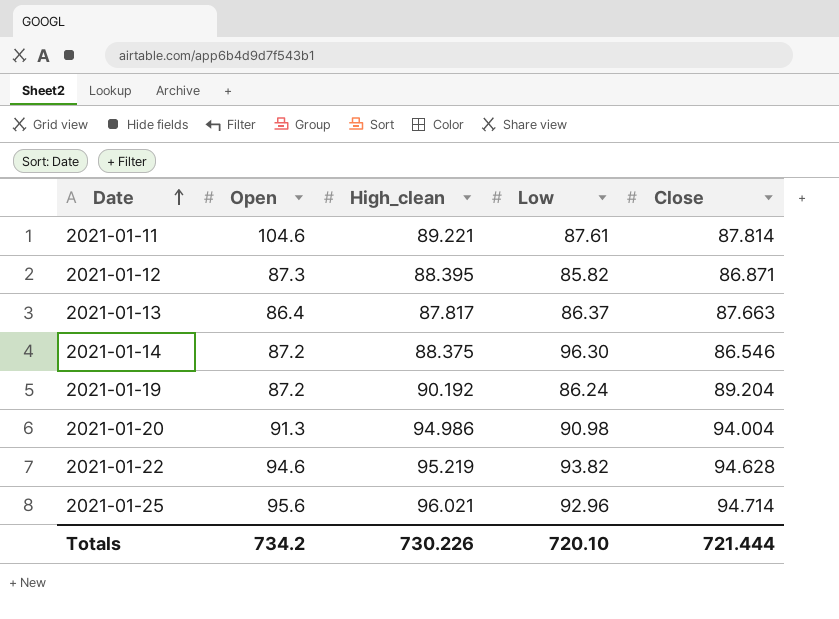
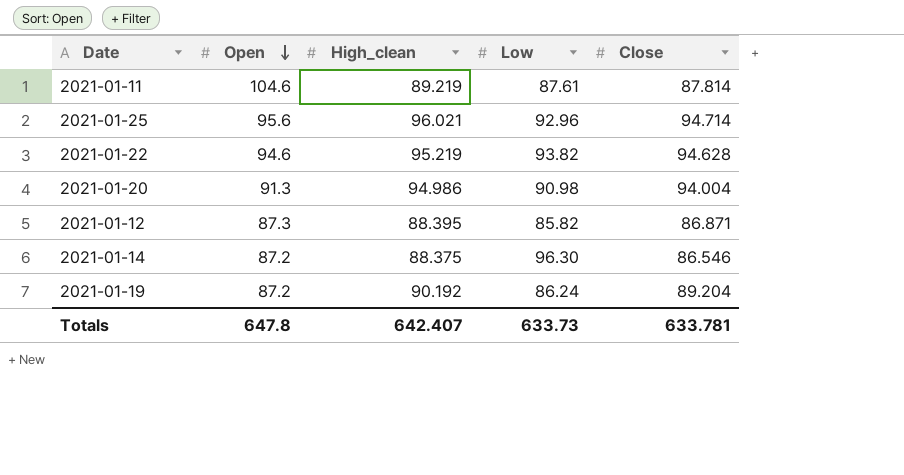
row order: Date ascending -> Open descending
row 2021-01-13: 86.4 | 87.817 | 86.37 | 87.663 -> none
2021-01-11 | High_clean: 89.221 -> 89.219
Totals | Open: 734.2 -> 647.8
Totals | High_clean: 730.226 -> 642.407
Totals | Low: 720.10 -> 633.73
Totals | Close: 721.444 -> 633.781

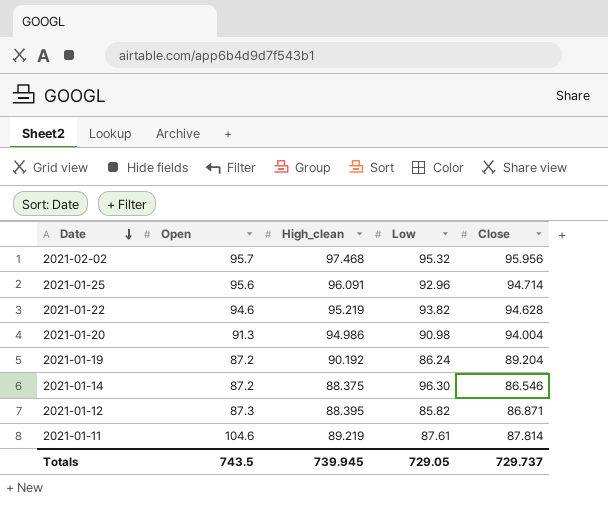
row order: Open descending -> Date descending
row 2021-02-02: none -> 95.7 | 97.468 | 95.32 | 95.956
2021-01-25 | High_clean: 96.021 -> 96.091
Totals | Open: 647.8 -> 743.5
Totals | High_clean: 642.407 -> 739.945
Totals | Low: 633.73 -> 729.05
Totals | Close: 633.781 -> 729.737

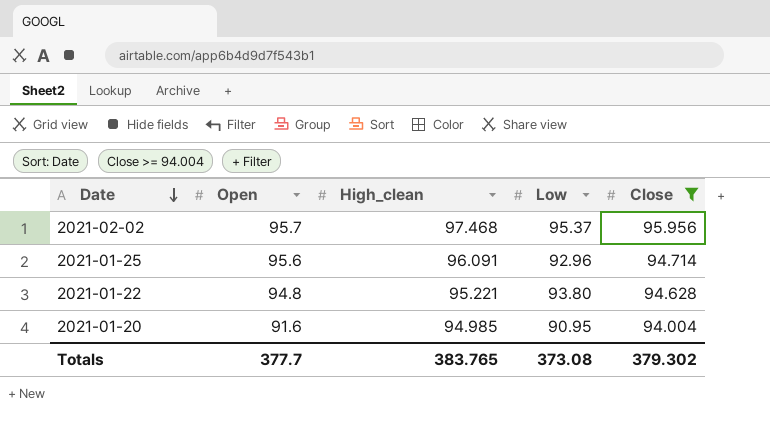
filter: none -> Close >= 94.004
2021-02-02 | Low: 95.32 -> 95.37
2021-01-22 | Open: 94.6 -> 94.8
2021-01-22 | High_clean: 95.219 -> 95.221
2021-01-22 | Low: 93.82 -> 93.80
2021-01-20 | Open: 91.3 -> 91.6
2021-01-20 | High_clean: 94.986 -> 94.985
2021-01-20 | Low: 90.98 -> 90.95
Totals | Open: 743.5 -> 377.7
Totals | High_clean: 739.945 -> 383.765
Totals | Low: 729.05 -> 373.08
Totals | Close: 729.737 -> 379.302

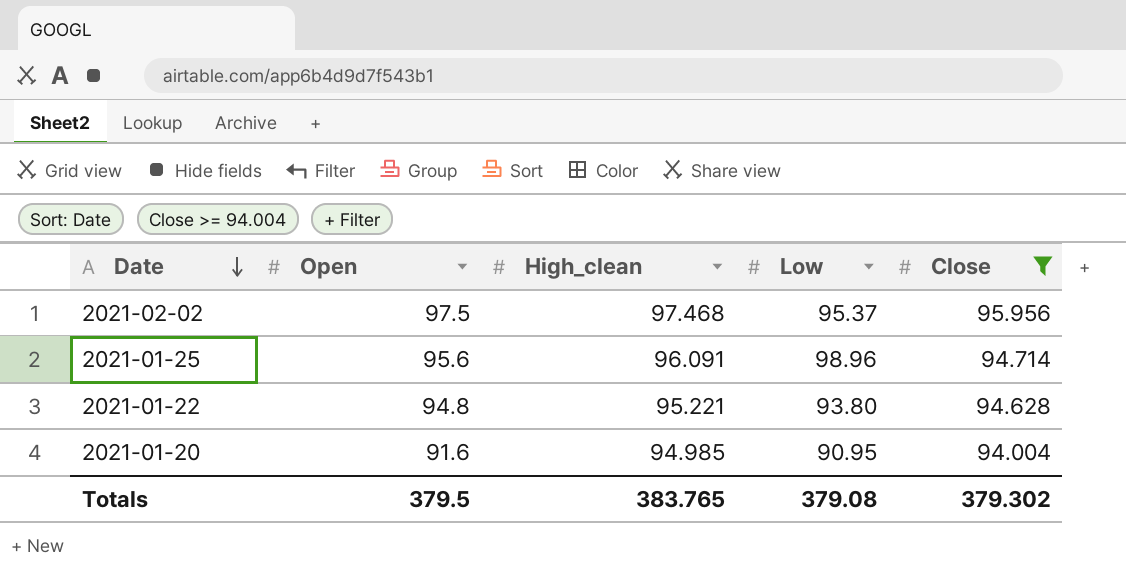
2021-02-02 | Open: 95.7 -> 97.5
2021-01-25 | Low: 92.96 -> 98.96
Totals | Open: 377.7 -> 379.5
Totals | Low: 373.08 -> 379.08

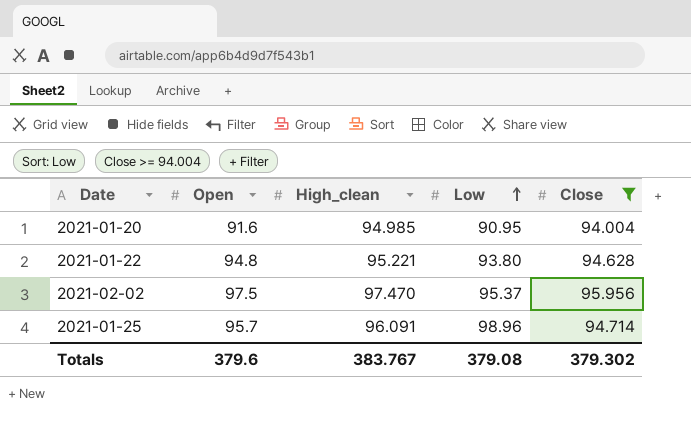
row order: Date descending -> Low ascending
2021-02-02 | High_clean: 97.468 -> 97.470
2021-01-25 | Open: 95.6 -> 95.7
Totals | Open: 379.5 -> 379.6
Totals | High_clean: 383.765 -> 383.767

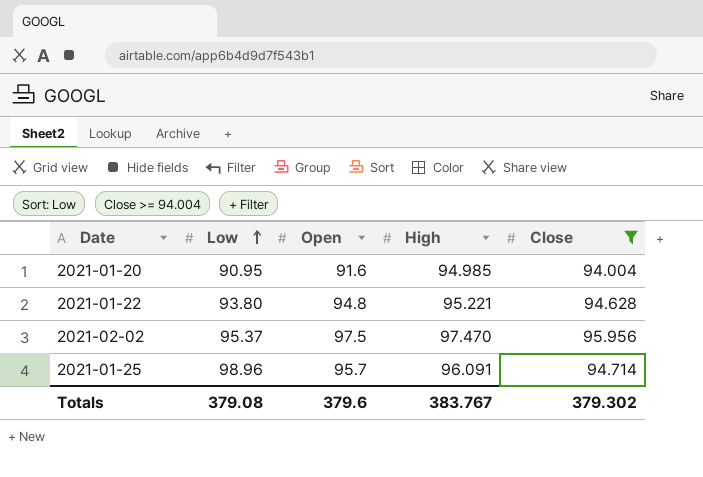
column Low | position: 4 -> 2
column name: High_clean -> High

